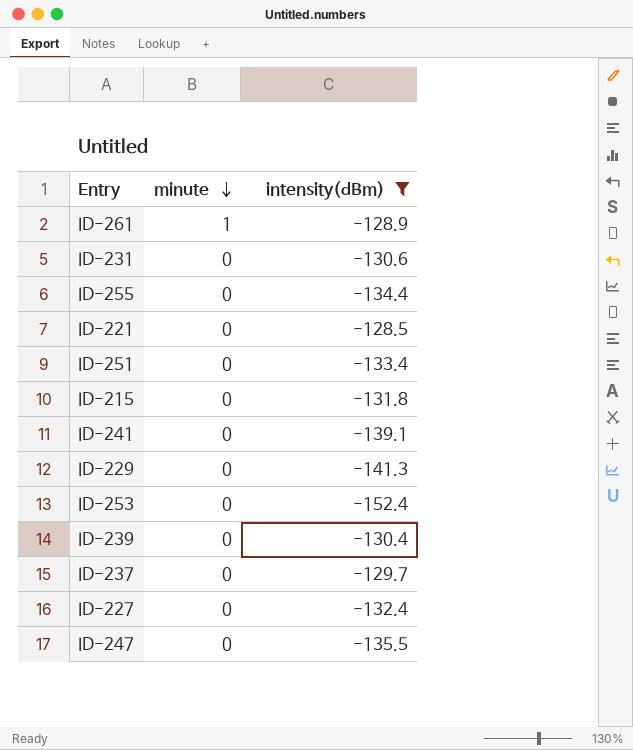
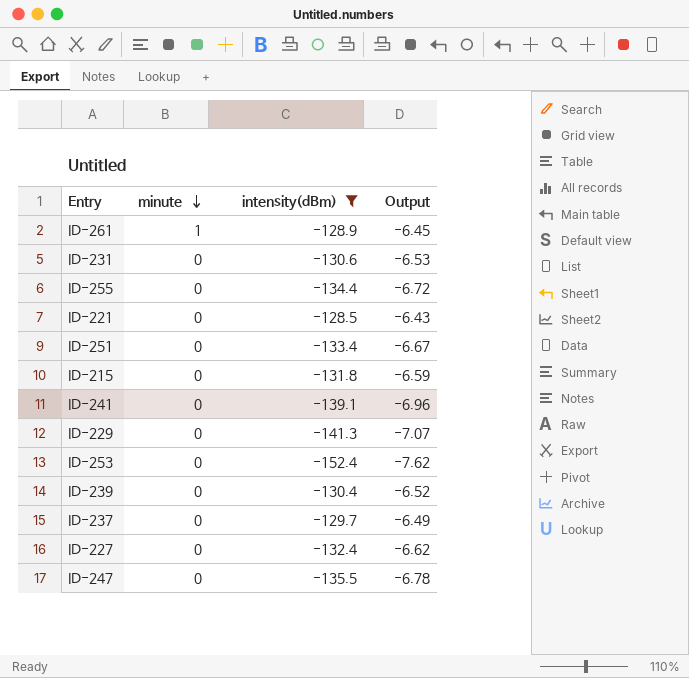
column Output | formula: none -> [intensity(dBm)] * 0.05

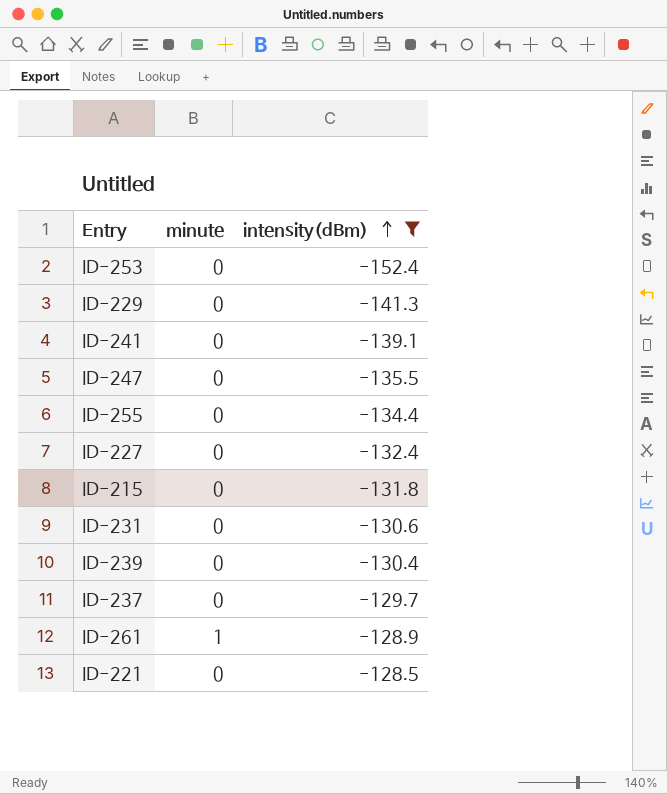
row order: minute descending -> intensity(dBm) ascending
column Output | formula: [intensity(dBm)] * 0.05 -> none
row ID-251: 0 | -133.4 | -6.67 -> none

